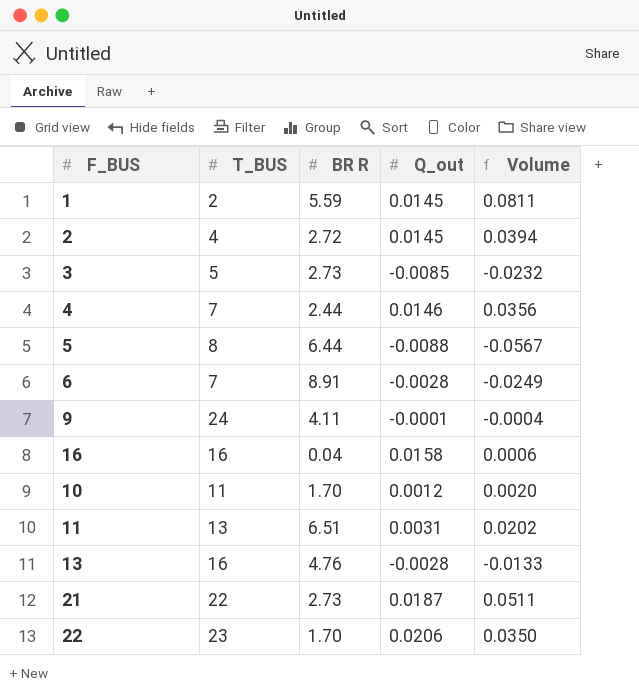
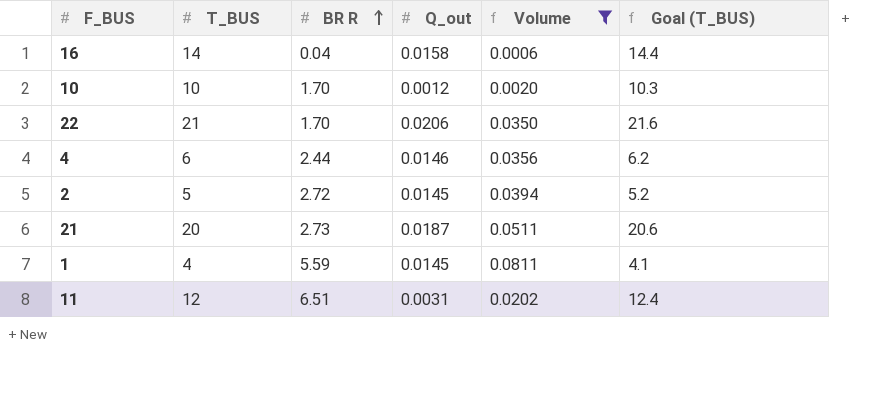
filter: none -> Volume >= 0.0006
row order: none -> BR R ascending
column Goal (T_BUS) | formula: none -> [T_BUS] * 1.03
16 | T_BUS: 16 -> 14
10 | T_BUS: 11 -> 10
22 | T_BUS: 23 -> 21
4 | T_BUS: 7 -> 6
2 | T_BUS: 4 -> 5
21 | T_BUS: 22 -> 20
1 | T_BUS: 2 -> 4
11 | T_BUS: 13 -> 12

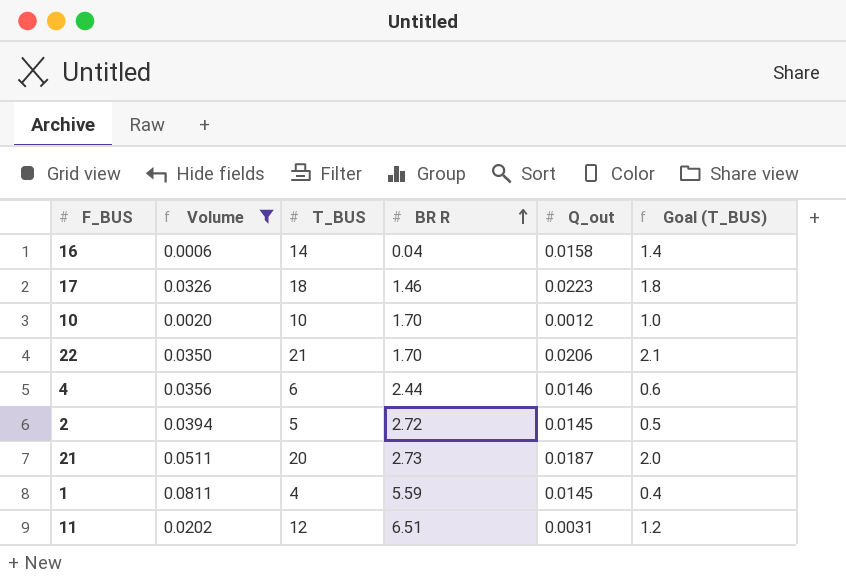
column Volume | position: 5 -> 2
column Goal (T_BUS) | formula: [T_BUS] * 1.03 -> [T_BUS] * 0.1
row 17: none -> 0.0326 | 18 | 1.46 | 0.0223 | 1.8

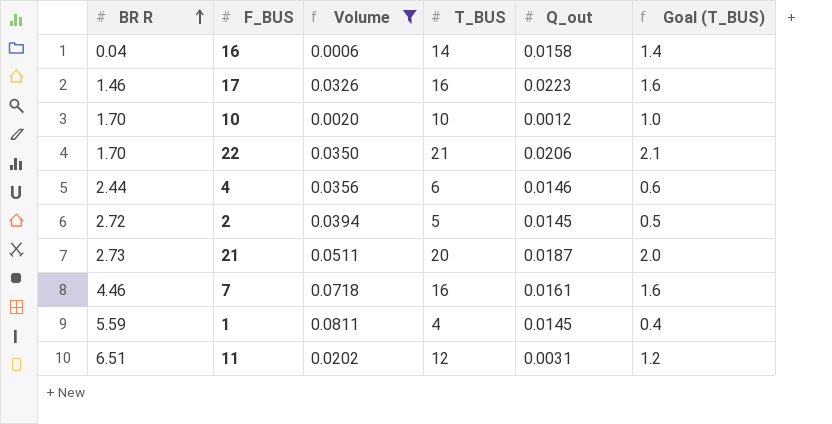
column BR R | position: 4 -> 1
17 | T_BUS: 18 -> 16
17 | Goal (T_BUS): 1.8 -> 1.6
row 7: none -> 4.46 | 0.0718 | 16 | 0.0161 | 1.6

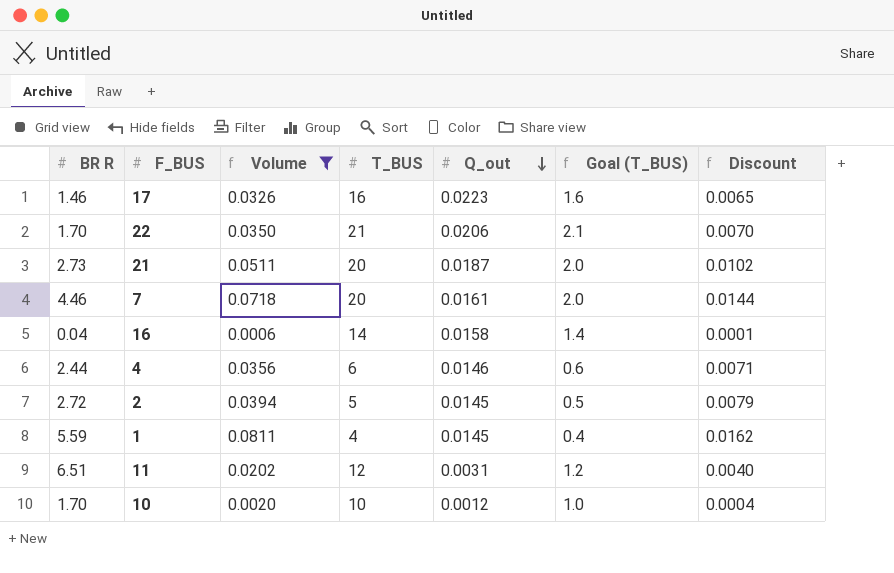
row order: BR R ascending -> Q_out descending
column Discount | formula: none -> [Volume] * 0.2
7 | T_BUS: 16 -> 20
7 | Goal (T_BUS): 1.6 -> 2.0

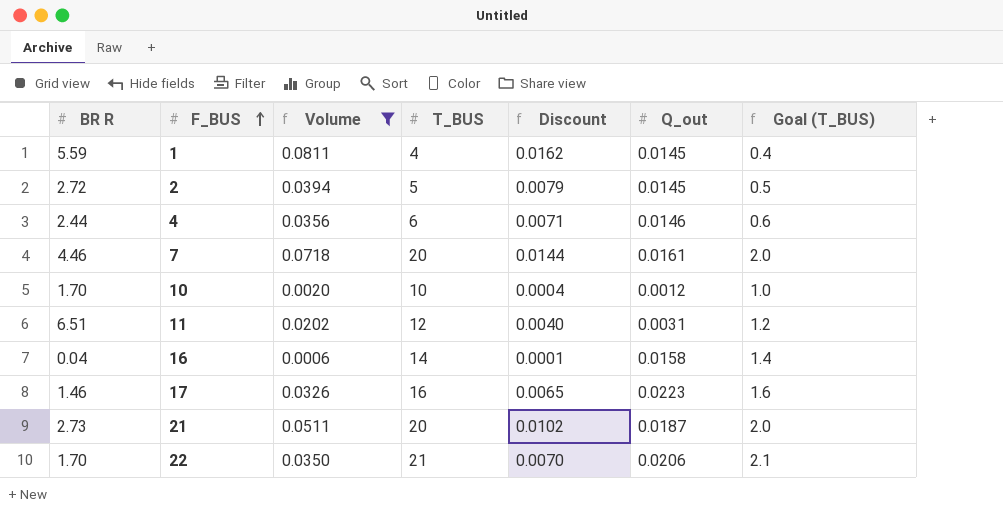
row order: Q_out descending -> F_BUS ascending
column Discount | position: 7 -> 5

